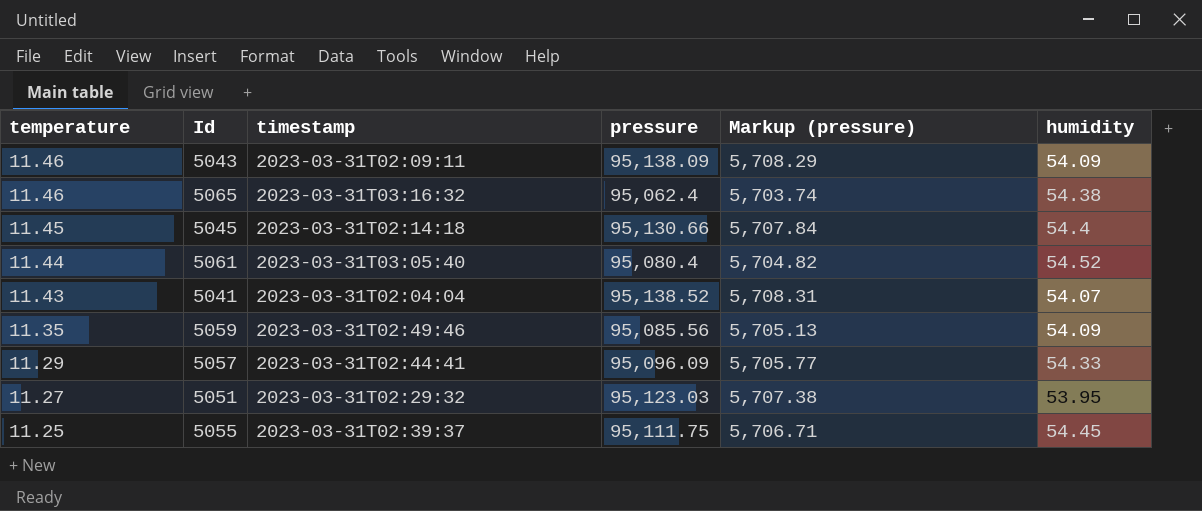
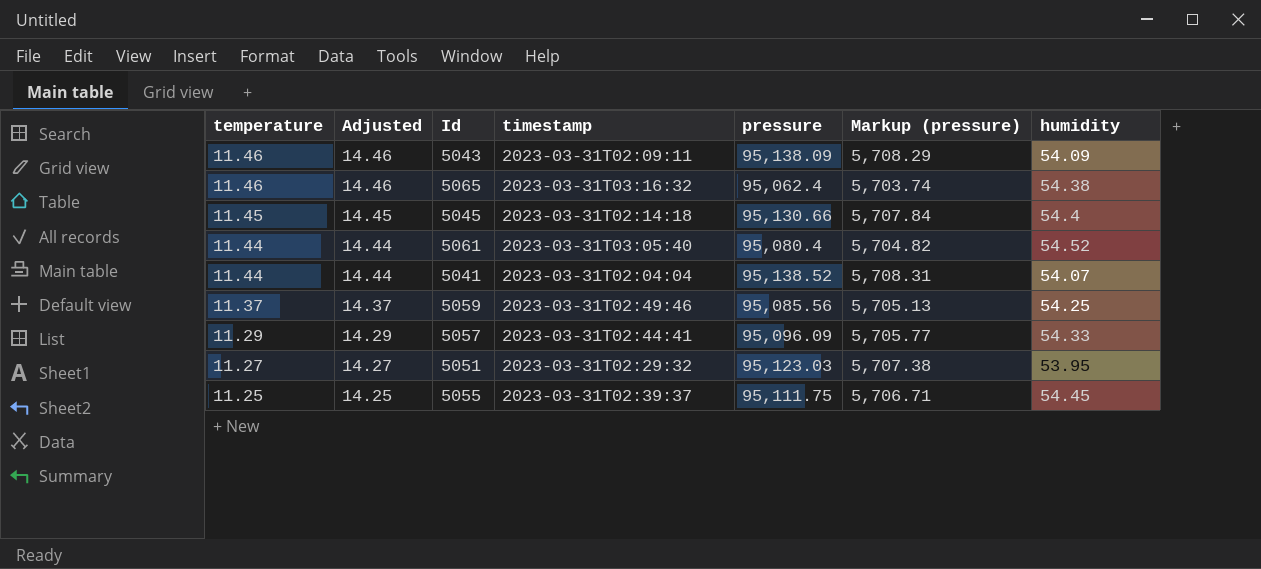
column Adjusted | formula: none -> [temperature] + 3
5041 | temperature: 11.43 -> 11.44
5059 | temperature: 11.35 -> 11.37
5059 | humidity: 54.09 -> 54.25

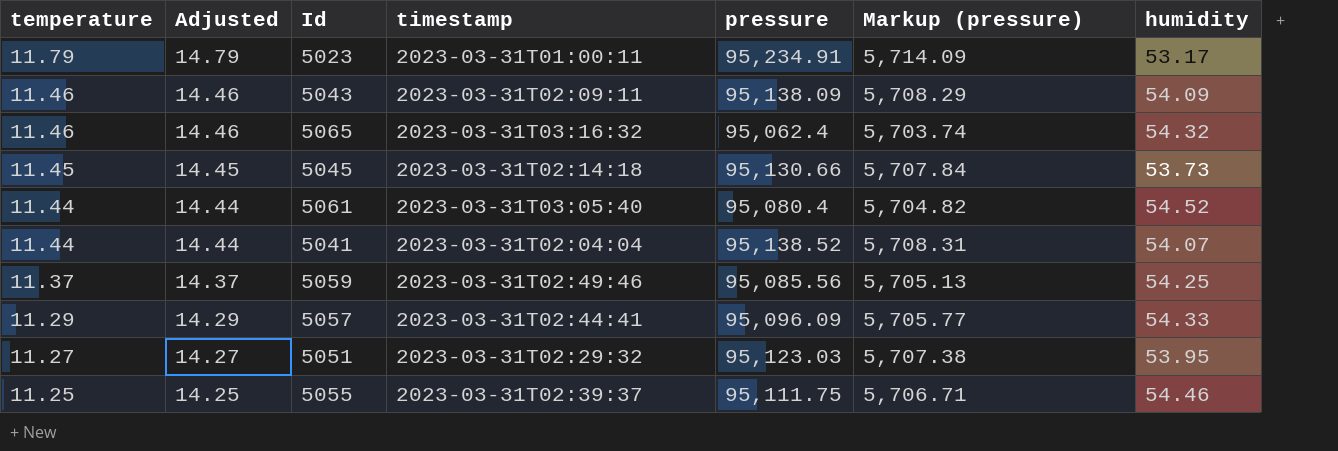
row 5023: none -> 11.79 | 14.79 | 2023-03-31T01:00:11 | 95,234.91 | 5,714.09 | 53.17
5065 | humidity: 54.38 -> 54.32
5045 | humidity: 54.4 -> 53.73
5055 | humidity: 54.45 -> 54.46

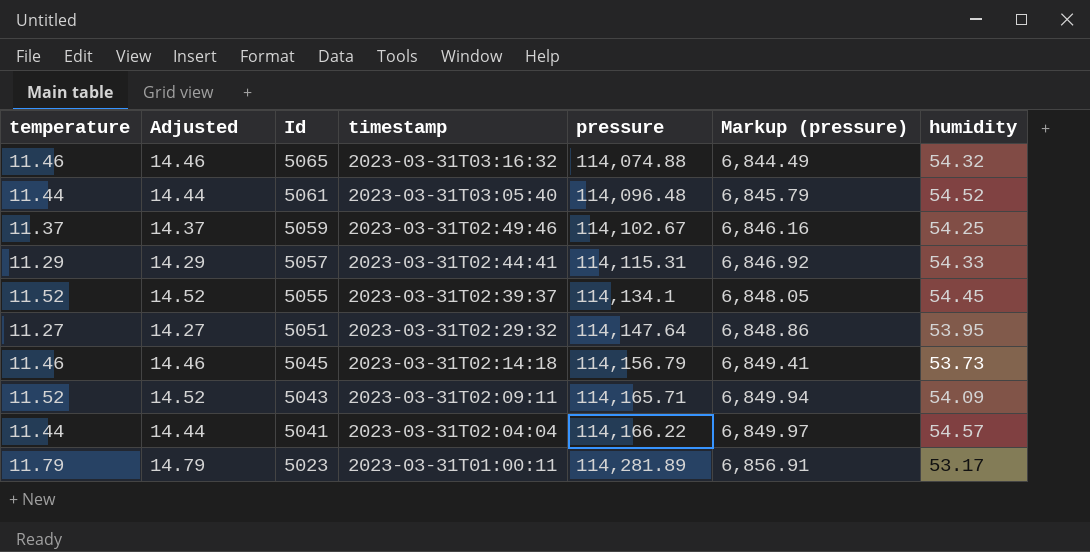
row order: temperature descending -> Id descending
5065 | pressure: 95,062.4 -> 114,074.88
5065 | Markup (pressure): 5,703.74 -> 6,844.49
5061 | pressure: 95,080.4 -> 114,096.48
5061 | Markup (pressure): 5,704.82 -> 6,845.79
5059 | pressure: 95,085.56 -> 114,102.67
5059 | Markup (pressure): 5,705.13 -> 6,846.16
5057 | pressure: 95,096.09 -> 114,115.31
5057 | Markup (pressure): 5,705.77 -> 6,846.92
5055 | temperature: 11.25 -> 11.52
5055 | Adjusted: 14.25 -> 14.52
5055 | pressure: 95,111.75 -> 114,134.1
5055 | Markup (pressure): 5,706.71 -> 6,848.05
5055 | humidity: 54.46 -> 54.45
5051 | pressure: 95,123.03 -> 114,147.64
5051 | Markup (pressure): 5,707.38 -> 6,848.86
5045 | temperature: 11.45 -> 11.46
5045 | Adjusted: 14.45 -> 14.46
5045 | pressure: 95,130.66 -> 114,156.79
5045 | Markup (pressure): 5,707.84 -> 6,849.41
5043 | temperature: 11.46 -> 11.52
5043 | Adjusted: 14.46 -> 14.52
5043 | pressure: 95,138.09 -> 114,165.71
5043 | Markup (pressure): 5,708.29 -> 6,849.94
5041 | pressure: 95,138.52 -> 114,166.22
5041 | Markup (pressure): 5,708.31 -> 6,849.97
5041 | humidity: 54.07 -> 54.57
5023 | pressure: 95,234.91 -> 114,281.89
5023 | Markup (pressure): 5,714.09 -> 6,856.91

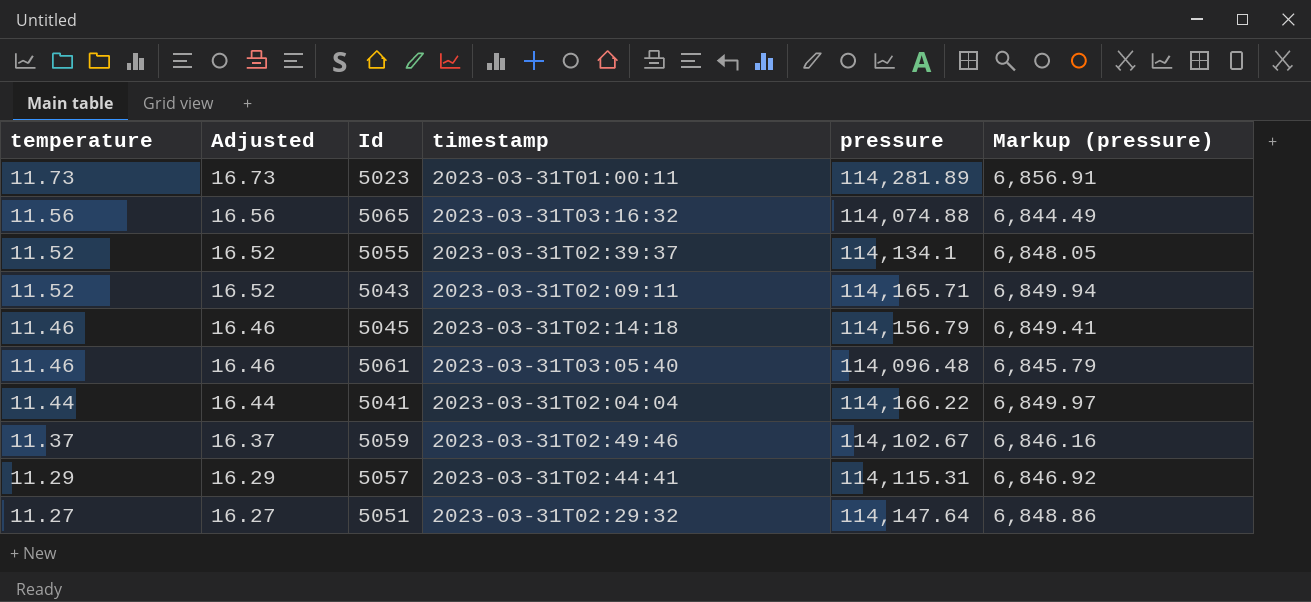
row order: Id descending -> temperature descending
column humidity | position: 7 -> none
column Adjusted | formula: [temperature] + 3 -> [temperature] + 5
5023 | temperature: 11.79 -> 11.73
5065 | temperature: 11.46 -> 11.56
5061 | temperature: 11.44 -> 11.46

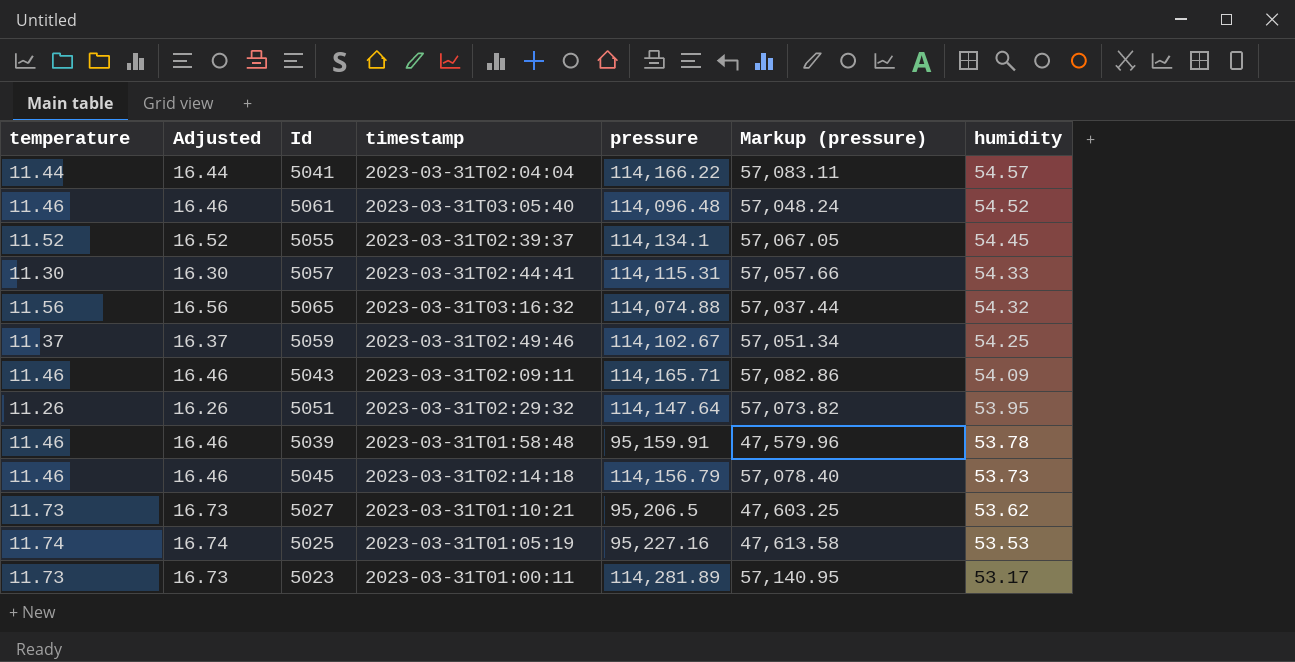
row order: temperature descending -> humidity descending
column Markup (pressure) | formula: [pressure] * 0.06 -> [pressure] * 0.5
column humidity | position: none -> 7
5057 | temperature: 11.29 -> 11.30
5057 | Adjusted: 16.29 -> 16.30
5043 | temperature: 11.52 -> 11.46
5043 | Adjusted: 16.52 -> 16.46
5051 | temperature: 11.27 -> 11.26
5051 | Adjusted: 16.27 -> 16.26
row 5039: none -> 11.46 | 16.46 | 2023-03-31T01:58:48 | 95,159.91 | 47,579.96 | 53.78
row 5027: none -> 11.73 | 16.73 | 2023-03-31T01:10:21 | 95,206.5 | 47,603.25 | 53.62
row 5025: none -> 11.74 | 16.74 | 2023-03-31T01:05:19 | 95,227.16 | 47,613.58 | 53.53

